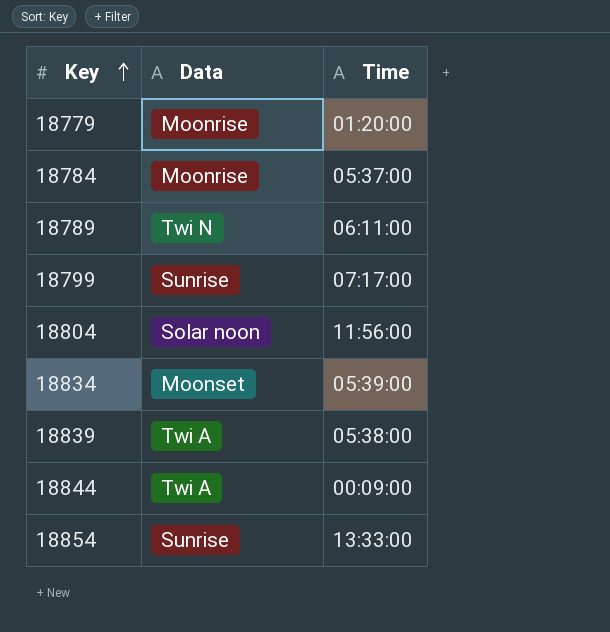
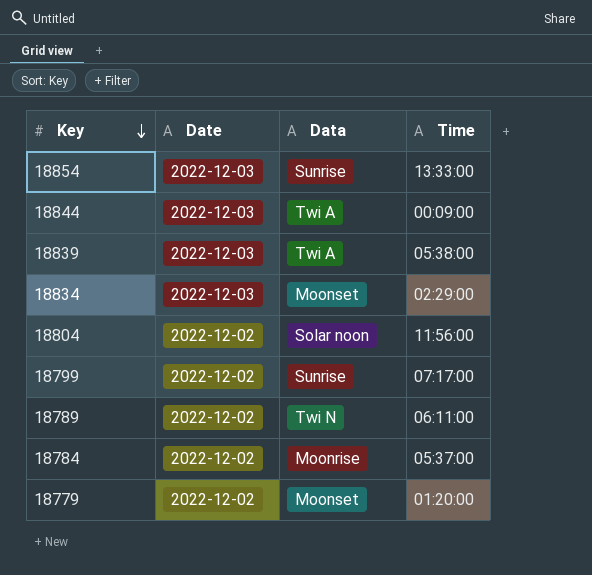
row order: Key ascending -> Key descending
column Date | position: none -> 2
18834 | Time: 05:39:00 -> 02:29:00
18779 | Data: Moonrise -> Moonset

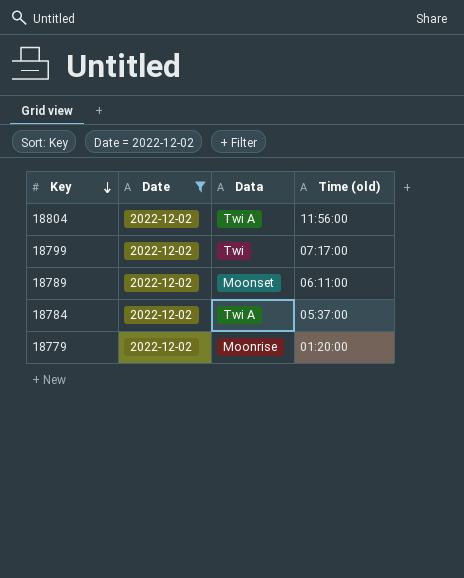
filter: none -> Date = 2022-12-02
column name: Time -> Time (old)
18804 | Data: Solar noon -> Twi A
18799 | Data: Sunrise -> Twi
18789 | Data: Twi N -> Moonset
18784 | Data: Moonrise -> Twi A
18779 | Data: Moonset -> Moonrise

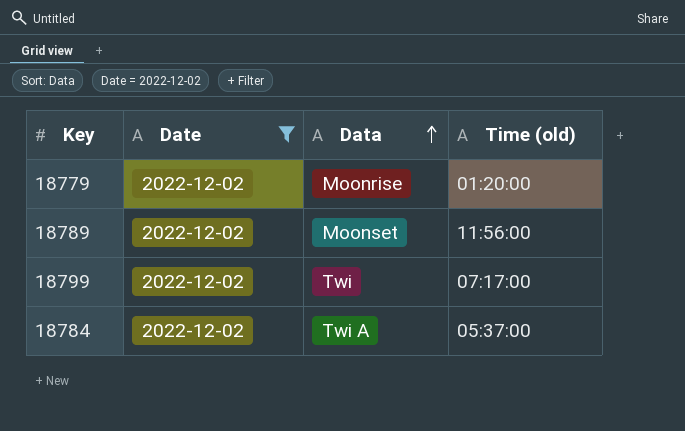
row order: Key descending -> Data ascending
row 18804: 2022-12-02 | Twi A | 11:56:00 -> none
18789 | Time (old): 06:11:00 -> 11:56:00

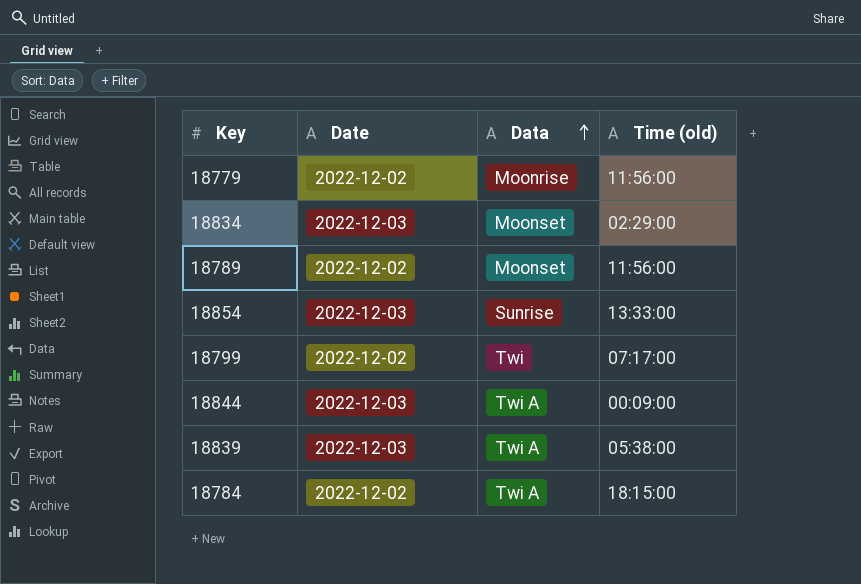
filter: Date = 2022-12-02 -> none
18779 | Time (old): 01:20:00 -> 11:56:00
18784 | Time (old): 05:37:00 -> 18:15:00

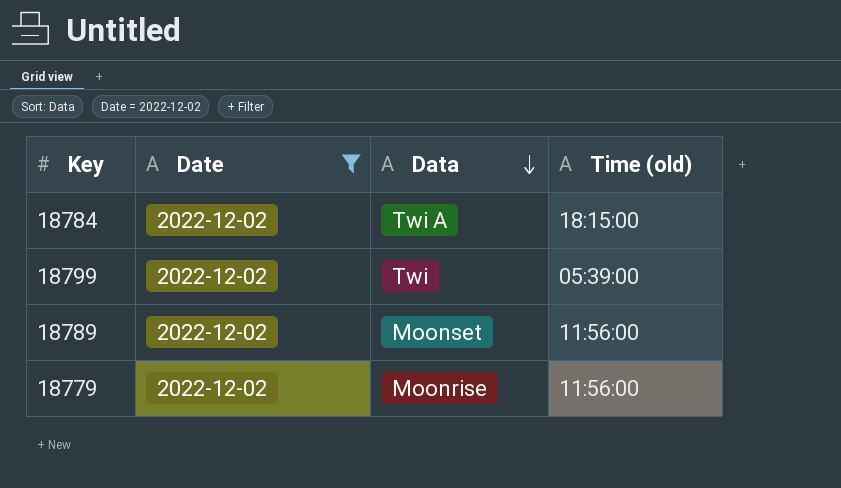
filter: none -> Date = 2022-12-02
row order: Data ascending -> Data descending
18799 | Time (old): 07:17:00 -> 05:39:00

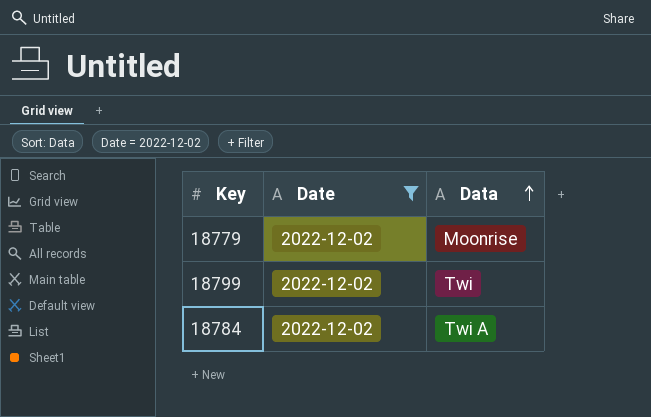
row order: Data descending -> Data ascending
column Time (old) | position: 4 -> none
row 18789: 2022-12-02 | Moonset | 11:56:00 -> none

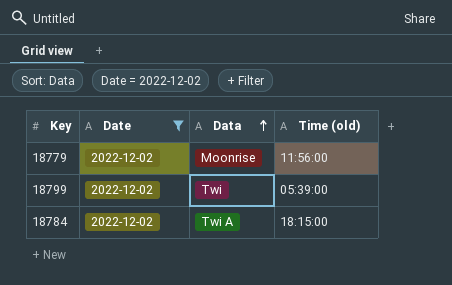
column Time (old) | position: none -> 4

